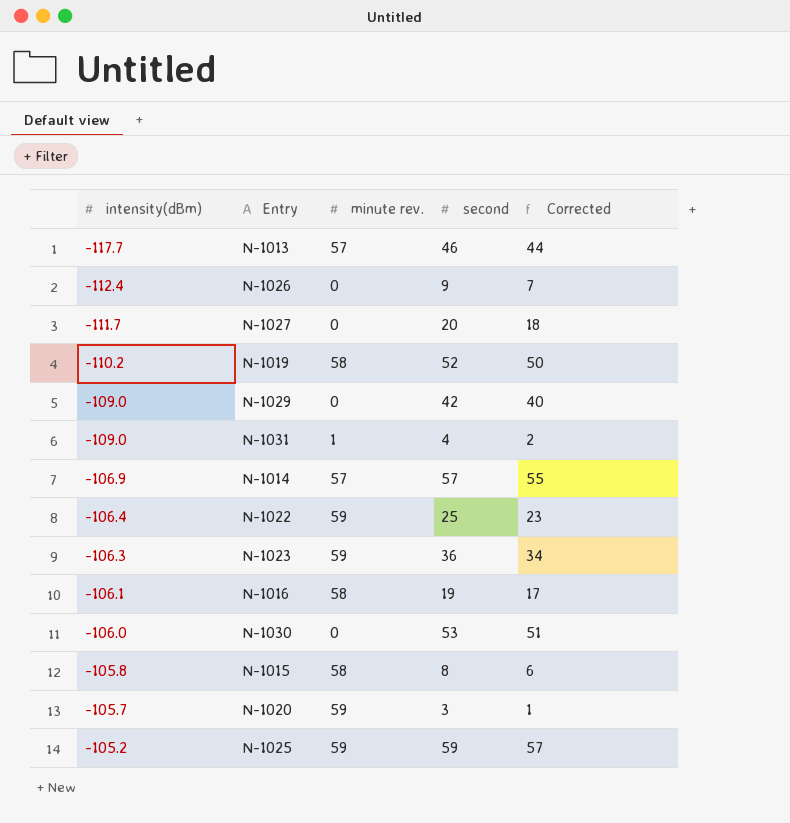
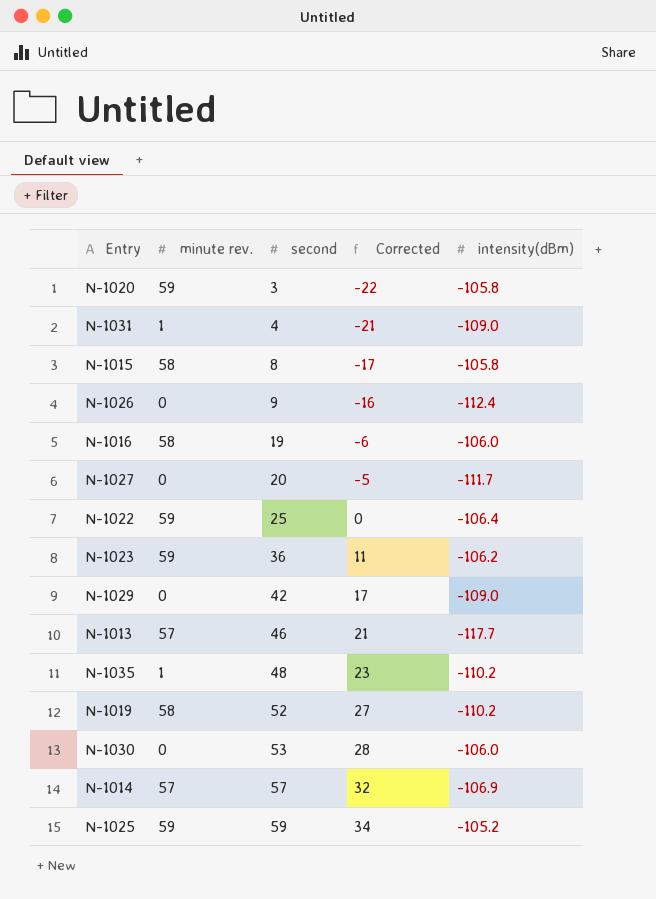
row order: intensity(dBm) ascending -> second ascending
column Corrected | formula: [second] - 2 -> [second] - 25
column intensity(dBm) | position: 1 -> 5
N-1020 | intensity(dBm): -105.7 -> -105.8
N-1016 | intensity(dBm): -106.1 -> -106.0
N-1023 | intensity(dBm): -106.3 -> -106.2
row N-1035: none -> 1 | 48 | 23 | -110.2

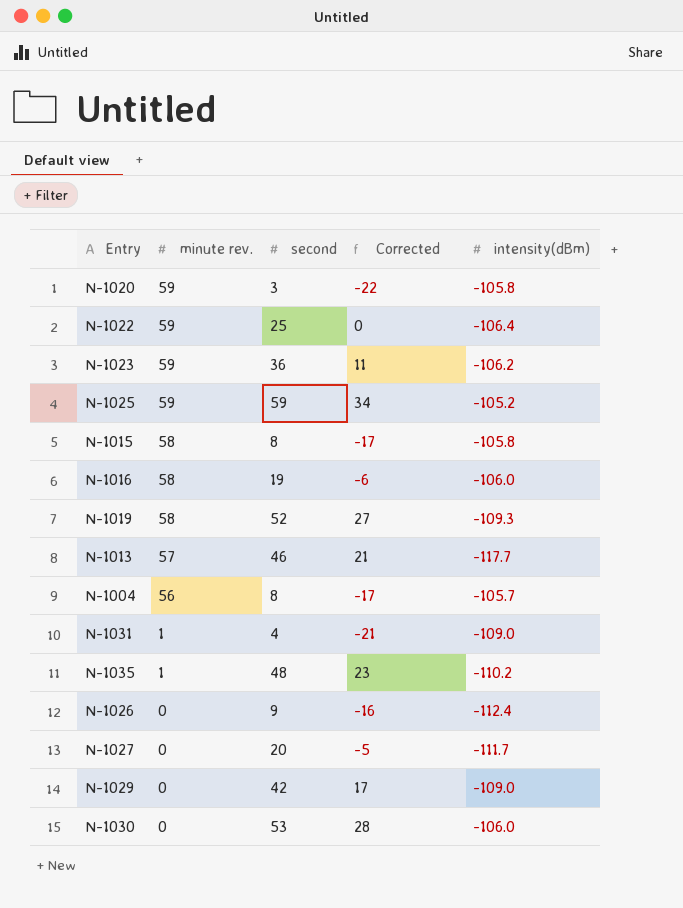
row order: second ascending -> minute rev. descending
row N-1014: 57 | 57 | 32 | -106.9 -> none
N-1019 | intensity(dBm): -110.2 -> -109.3
row N-1004: none -> 56 | 8 | -17 | -105.7

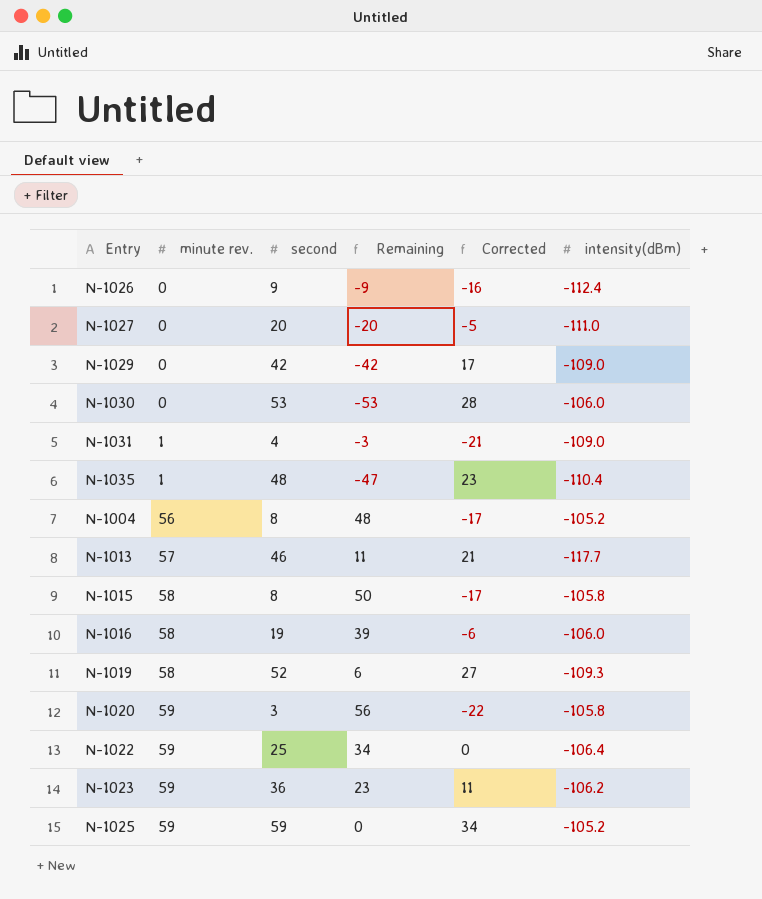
row order: minute rev. descending -> minute rev. ascending
column Remaining | formula: none -> [minute rev.] - [second]
N-1027 | intensity(dBm): -111.7 -> -111.0
N-1035 | intensity(dBm): -110.2 -> -110.4
N-1004 | intensity(dBm): -105.7 -> -105.2

